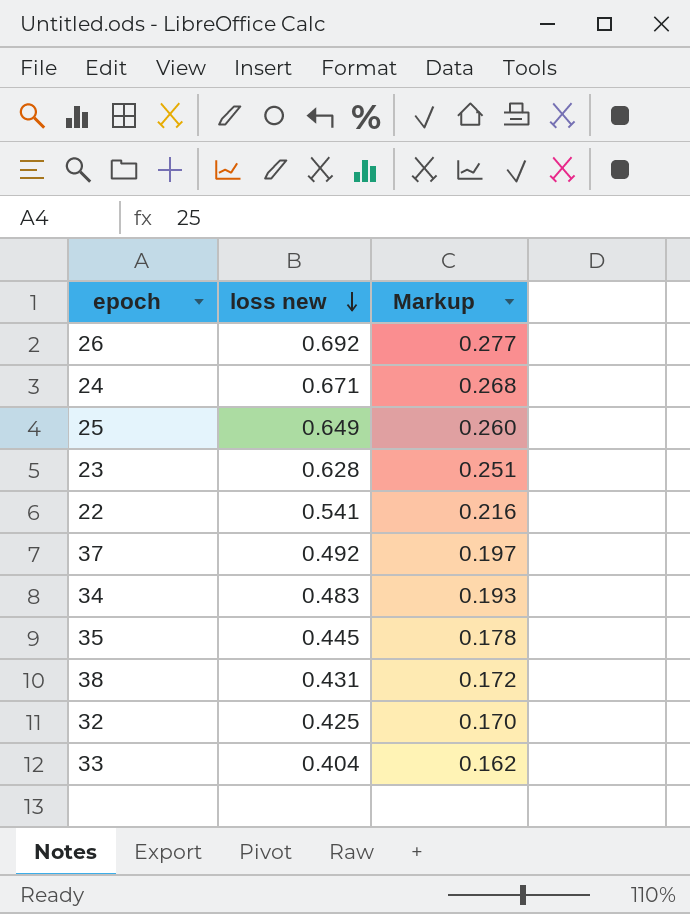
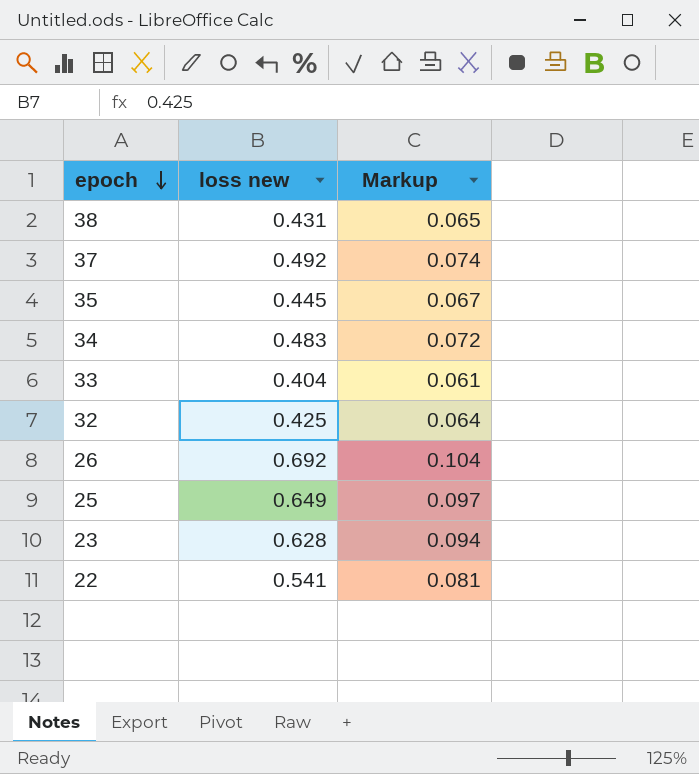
row order: loss new descending -> epoch descending
column Markup | formula: [loss new] * 0.4 -> [loss new] * 0.15
row 24: 0.671 | 0.268 -> none

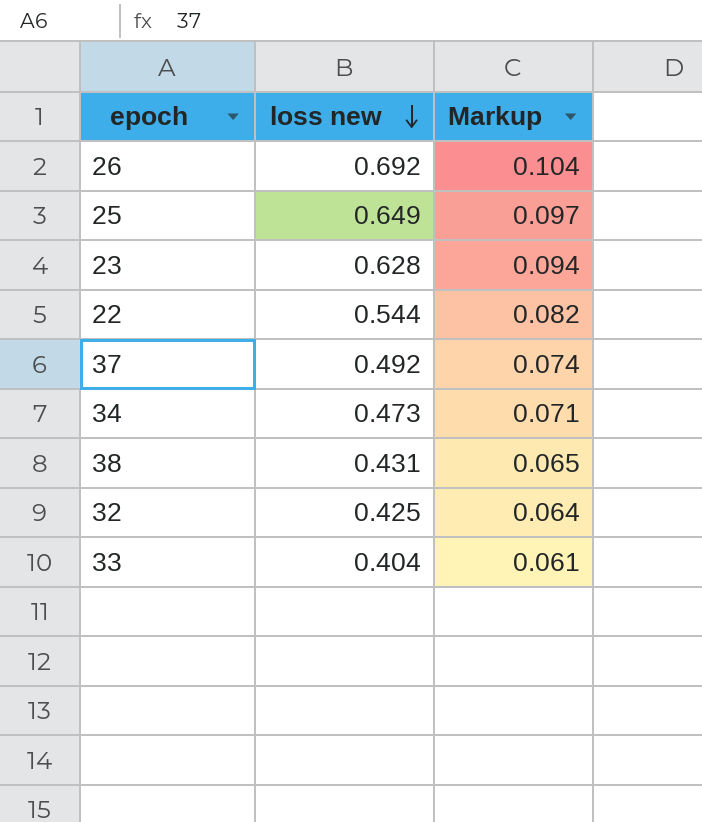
row order: epoch descending -> loss new descending
row 35: 0.445 | 0.067 -> none
22 | loss new: 0.541 -> 0.544
22 | Markup: 0.081 -> 0.082
34 | loss new: 0.483 -> 0.473
34 | Markup: 0.072 -> 0.071

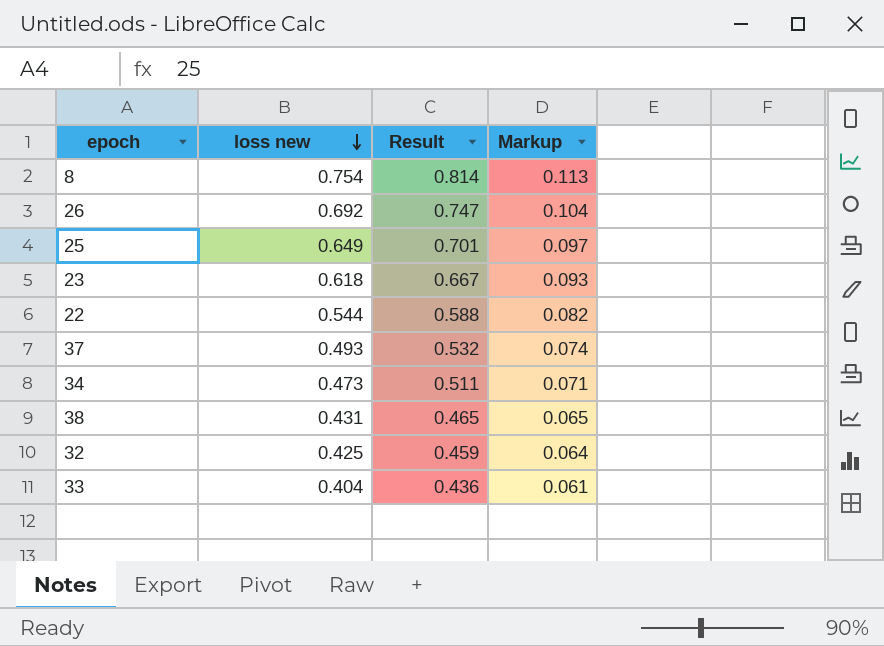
column Result | formula: none -> [loss new] * 1.08
row 8: none -> 0.754 | 0.814 | 0.113
23 | loss new: 0.628 -> 0.618
23 | Markup: 0.094 -> 0.093
37 | loss new: 0.492 -> 0.493

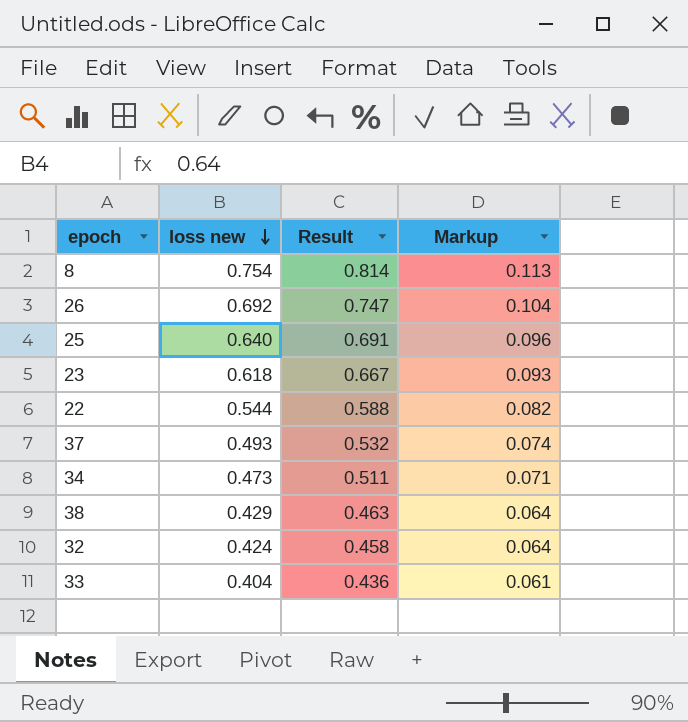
25 | loss new: 0.649 -> 0.640
25 | Result: 0.701 -> 0.691
25 | Markup: 0.097 -> 0.096
38 | loss new: 0.431 -> 0.429
38 | Result: 0.465 -> 0.463
38 | Markup: 0.065 -> 0.064
32 | loss new: 0.425 -> 0.424
32 | Result: 0.459 -> 0.458

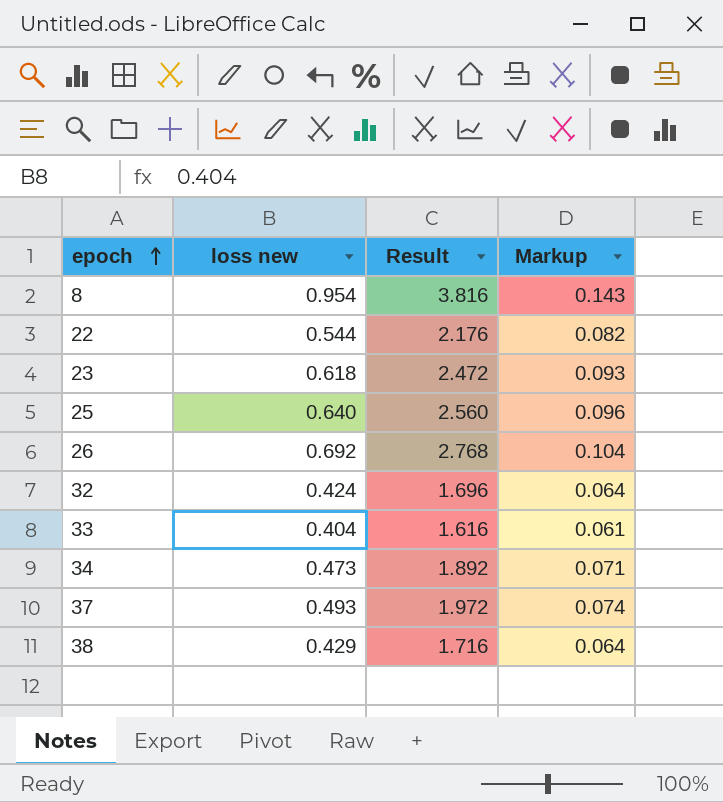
row order: loss new descending -> epoch ascending
column Result | formula: [loss new] * 1.08 -> [loss new] * 4
8 | loss new: 0.754 -> 0.954
8 | Markup: 0.113 -> 0.143

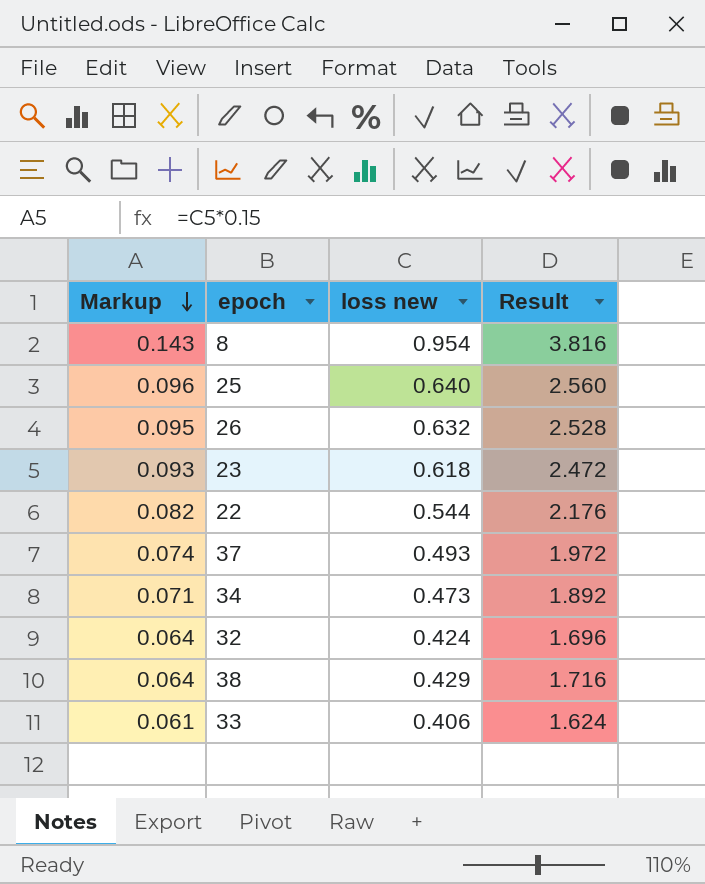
row order: epoch ascending -> Markup descending
column Markup | position: 4 -> 1
26 | Markup: 0.104 -> 0.095
26 | loss new: 0.692 -> 0.632
26 | Result: 2.768 -> 2.528
33 | loss new: 0.404 -> 0.406
33 | Result: 1.616 -> 1.624

